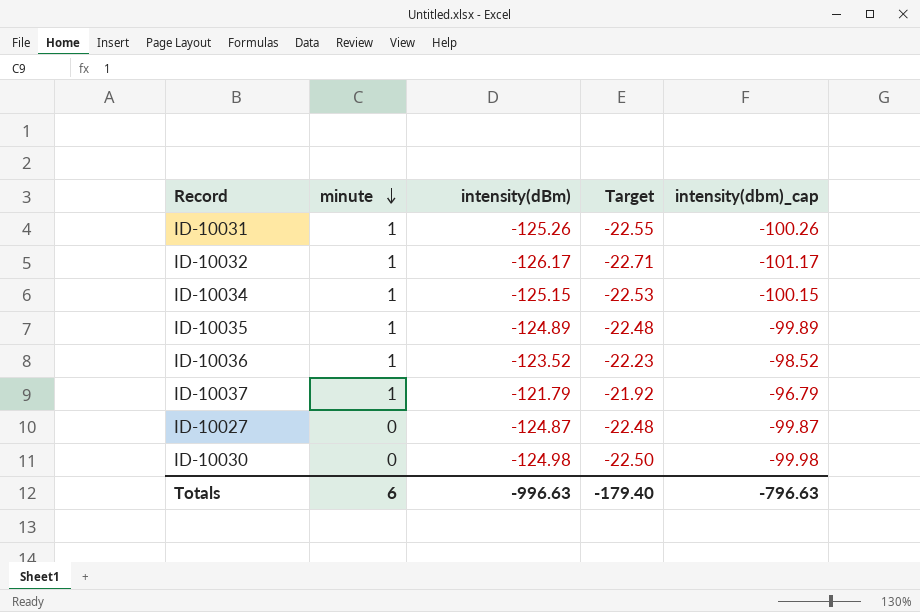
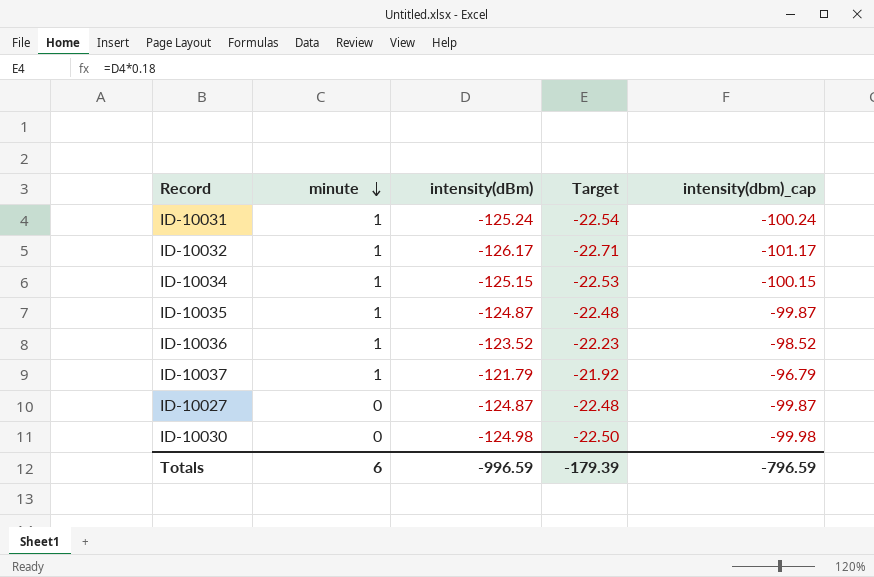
ID-10031 | intensity(dBm): -125.26 -> -125.24
ID-10031 | Target: -22.55 -> -22.54
ID-10031 | intensity(dbm)_cap: -100.26 -> -100.24
ID-10035 | intensity(dBm): -124.89 -> -124.87
ID-10035 | intensity(dbm)_cap: -99.89 -> -99.87
Totals | intensity(dBm): -996.63 -> -996.59
Totals | Target: -179.40 -> -179.39
Totals | intensity(dbm)_cap: -796.63 -> -796.59

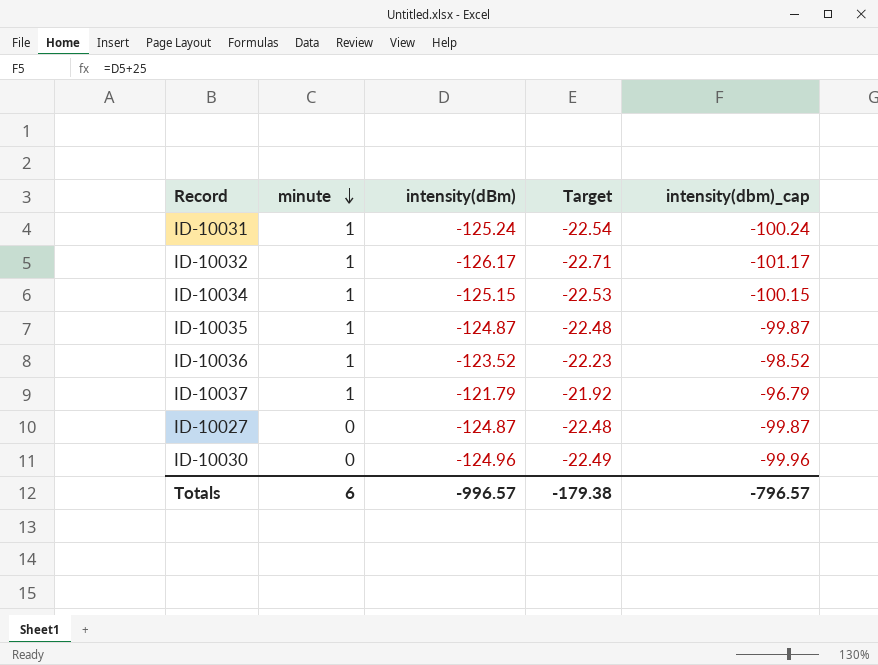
ID-10030 | intensity(dBm): -124.98 -> -124.96
ID-10030 | Target: -22.50 -> -22.49
ID-10030 | intensity(dbm)_cap: -99.98 -> -99.96
Totals | intensity(dBm): -996.59 -> -996.57
Totals | Target: -179.39 -> -179.38
Totals | intensity(dbm)_cap: -796.59 -> -796.57

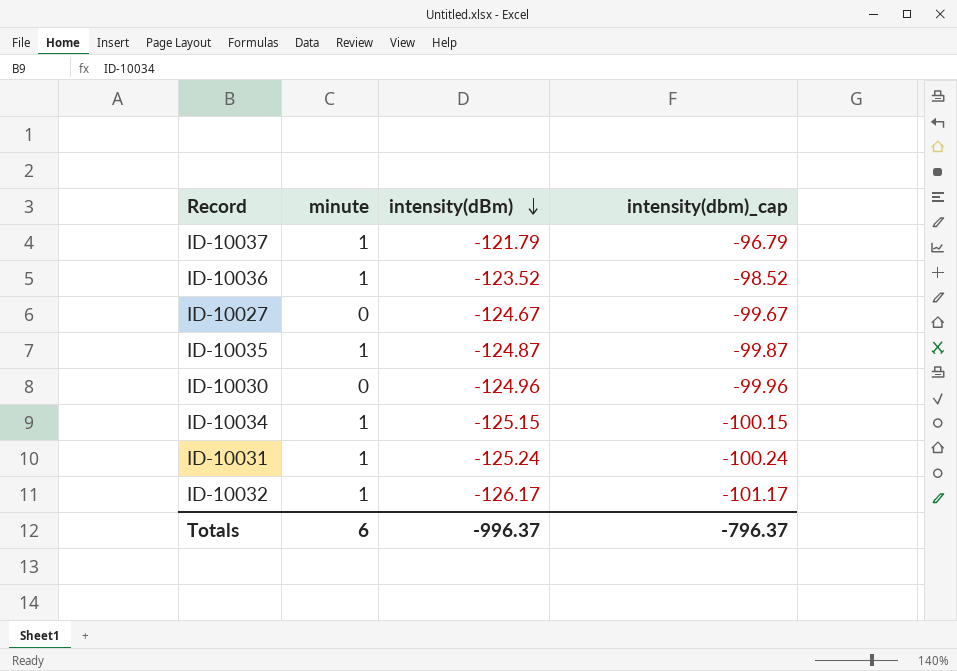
row order: minute descending -> intensity(dBm) descending
column Target | formula: [intensity(dBm)] * 0.18 -> none
ID-10027 | intensity(dBm): -124.87 -> -124.67
ID-10027 | intensity(dbm)_cap: -99.87 -> -99.67
Totals | intensity(dBm): -996.57 -> -996.37
Totals | intensity(dbm)_cap: -796.57 -> -796.37

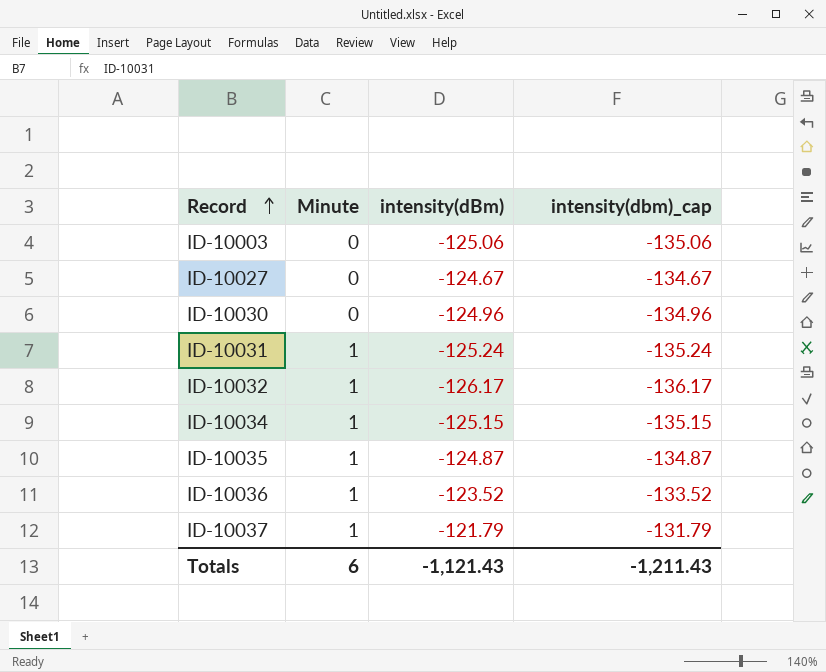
row order: intensity(dBm) descending -> Record ascending
column name: minute -> Minute
column intensity(dbm)_cap | formula: [intensity(dBm)] + 25 -> [intensity(dBm)] - 10
row ID-10003: none -> 0 | -125.06 | -135.06
Totals | intensity(dBm): -996.37 -> -1,121.43
Totals | intensity(dbm)_cap: -796.37 -> -1,211.43

